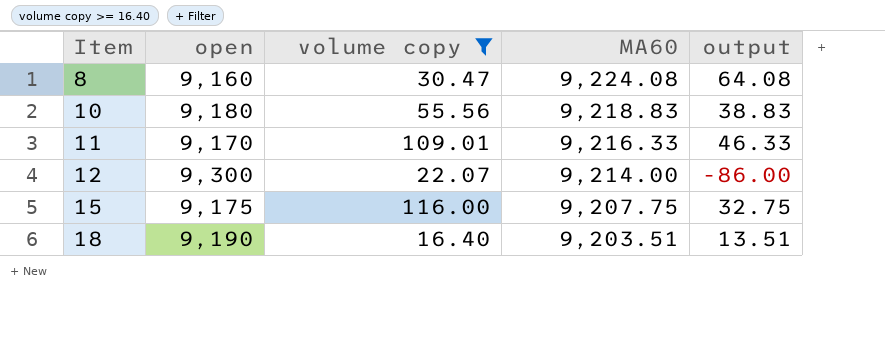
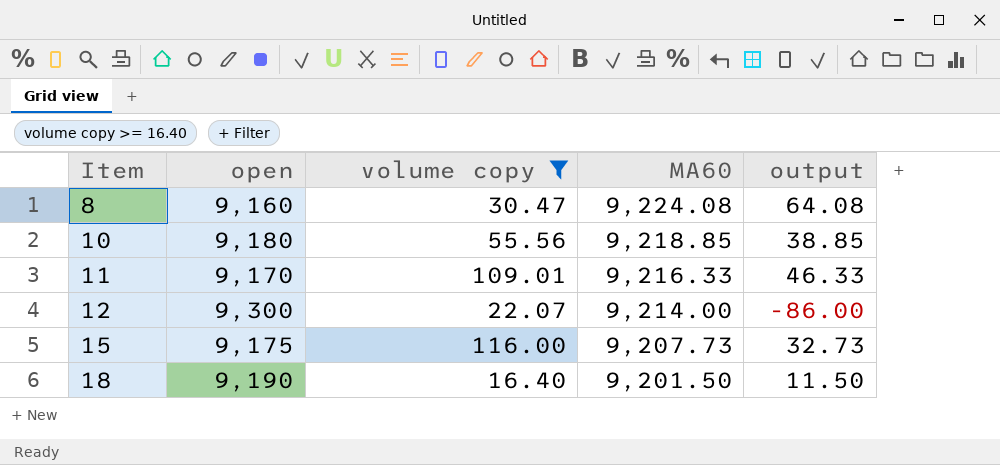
10 | MA60: 9,218.83 -> 9,218.85
10 | output: 38.83 -> 38.85
15 | MA60: 9,207.75 -> 9,207.73
15 | output: 32.75 -> 32.73
18 | MA60: 9,203.51 -> 9,201.50
18 | output: 13.51 -> 11.50

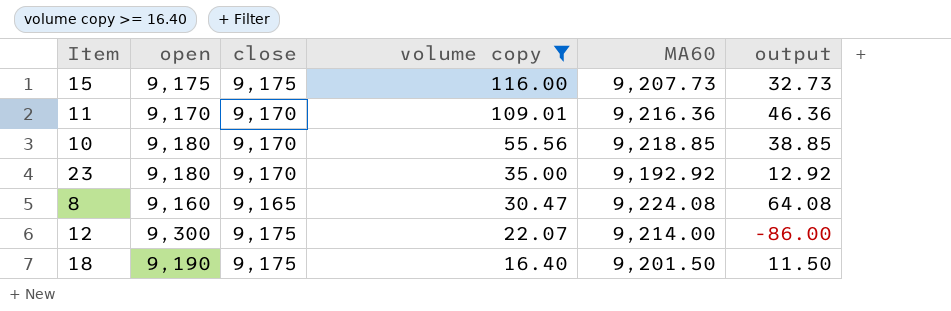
row order: Item ascending -> volume copy descending
column close | position: none -> 3
11 | MA60: 9,216.33 -> 9,216.36
11 | output: 46.33 -> 46.36
row 23: none -> 9,180 | 9,170 | 35.00 | 9,192.92 | 12.92

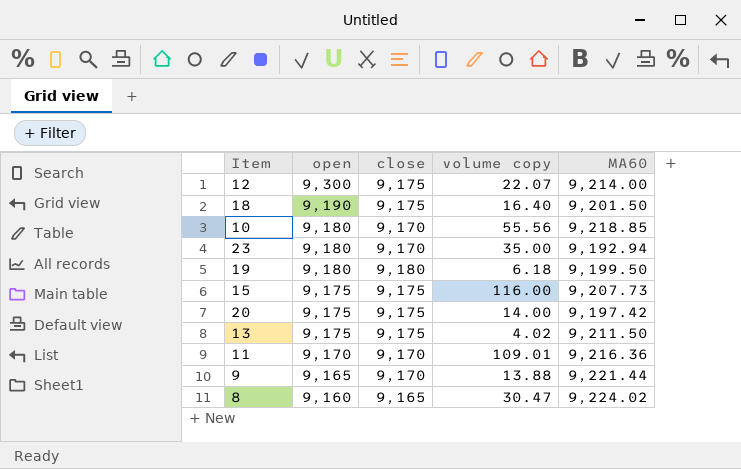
filter: volume copy >= 16.40 -> none
row order: volume copy descending -> open descending
column output | formula: [MA60] - [open] -> none
23 | MA60: 9,192.92 -> 9,192.94
8 | MA60: 9,224.08 -> 9,224.02

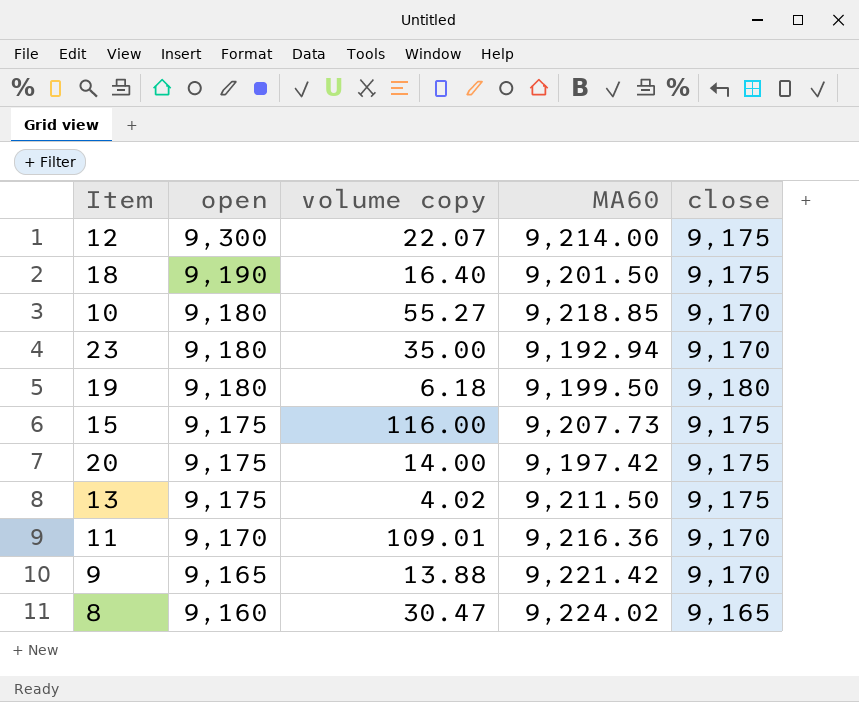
column close | position: 3 -> 5
10 | volume copy: 55.56 -> 55.27
9 | MA60: 9,221.44 -> 9,221.42

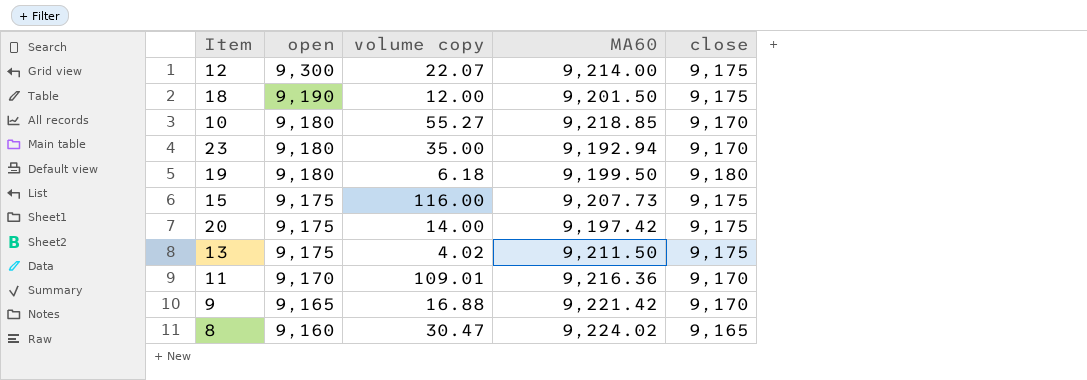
18 | volume copy: 16.40 -> 12.00
9 | volume copy: 13.88 -> 16.88

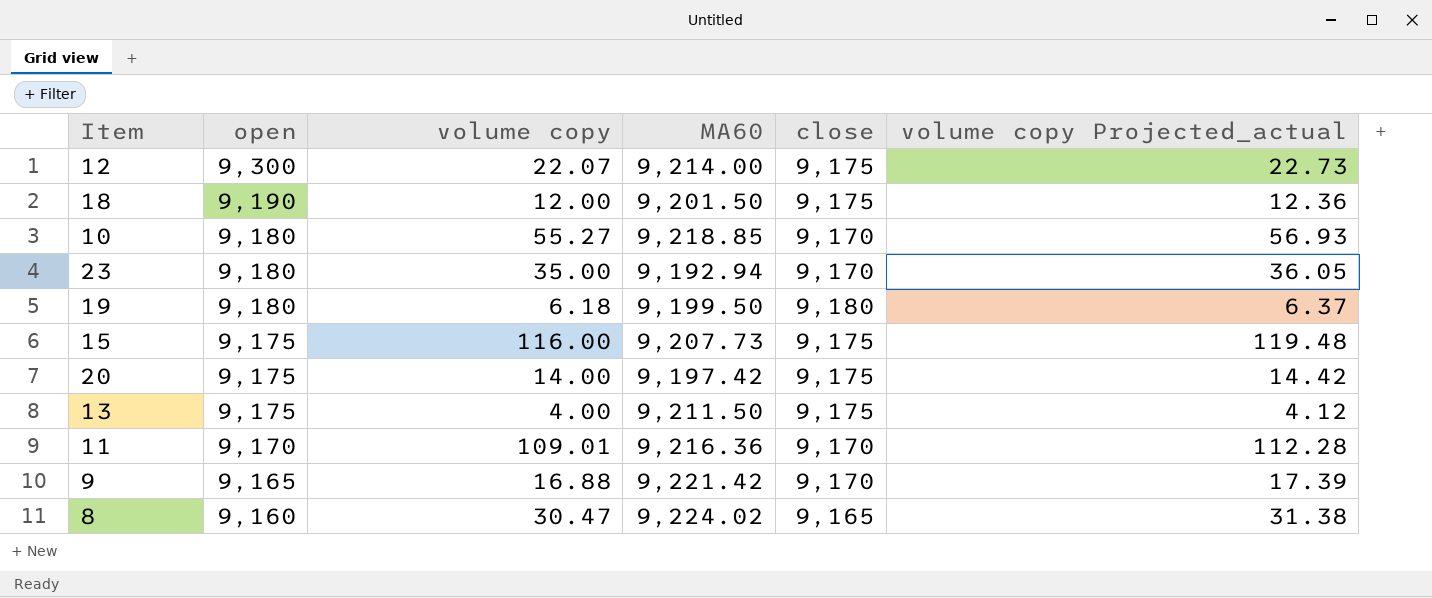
column volume copy Projected_actual | formula: none -> [volume copy] * 1.03
13 | volume copy: 4.02 -> 4.00

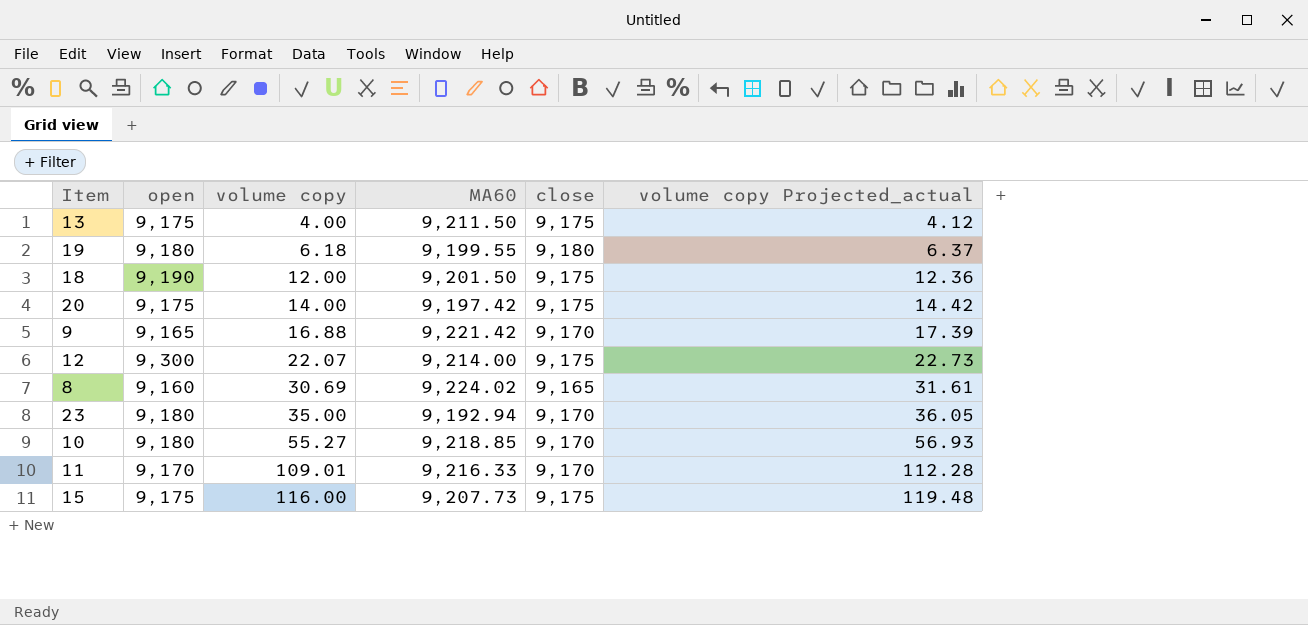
row order: open descending -> volume copy ascending
19 | MA60: 9,199.50 -> 9,199.55
8 | volume copy: 30.47 -> 30.69
8 | volume copy Projected_actual: 31.38 -> 31.61
11 | MA60: 9,216.36 -> 9,216.33

